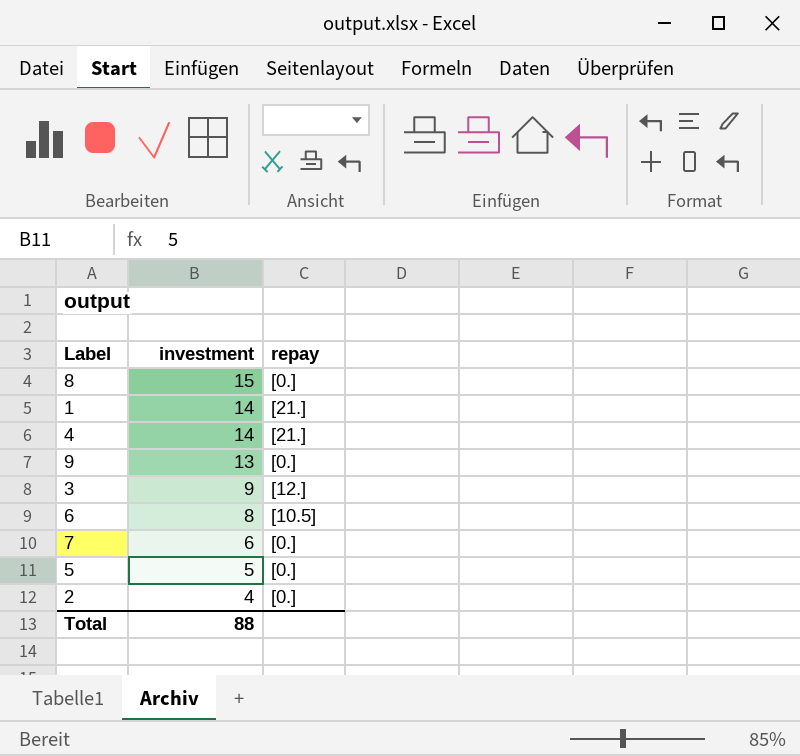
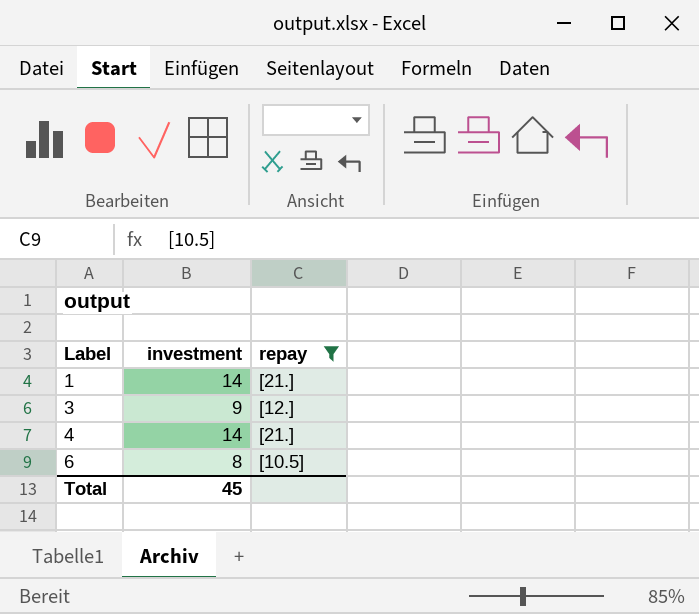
filter: none -> repay != [0.]
row order: investment descending -> Label ascending
Total | investment: 88 -> 45

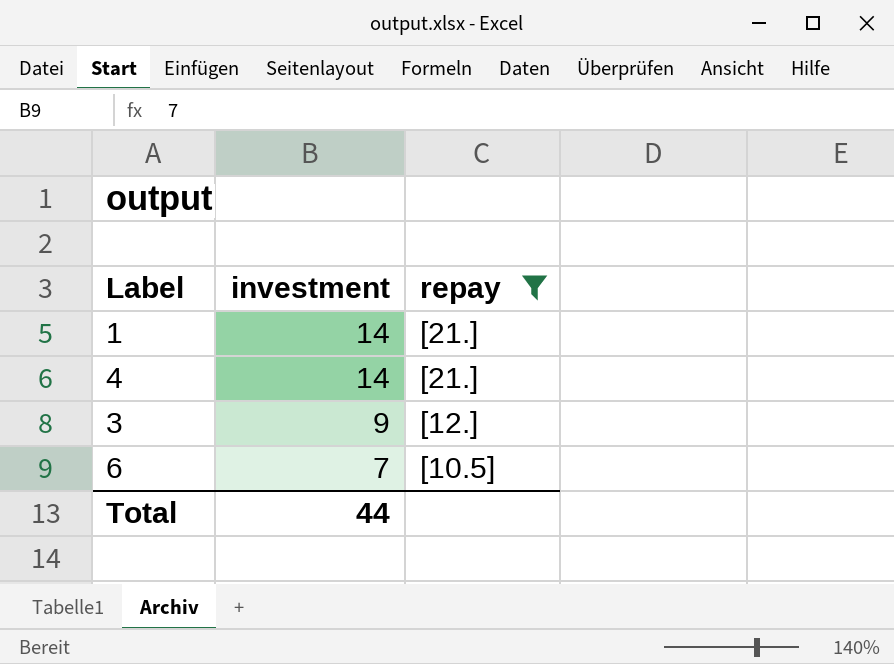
row order: Label ascending -> investment descending
6 | investment: 8 -> 7
Total | investment: 45 -> 44

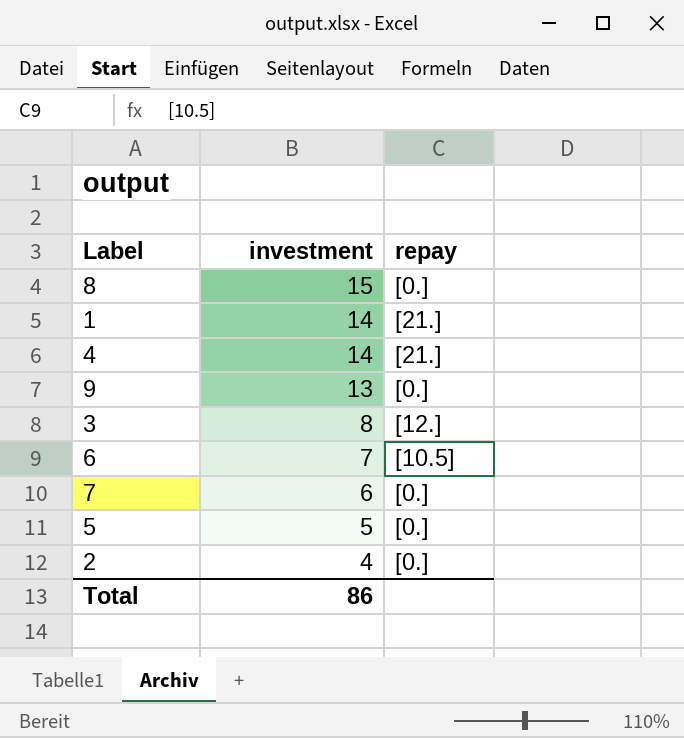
filter: repay != [0.] -> none
3 | investment: 9 -> 8
Total | investment: 44 -> 86

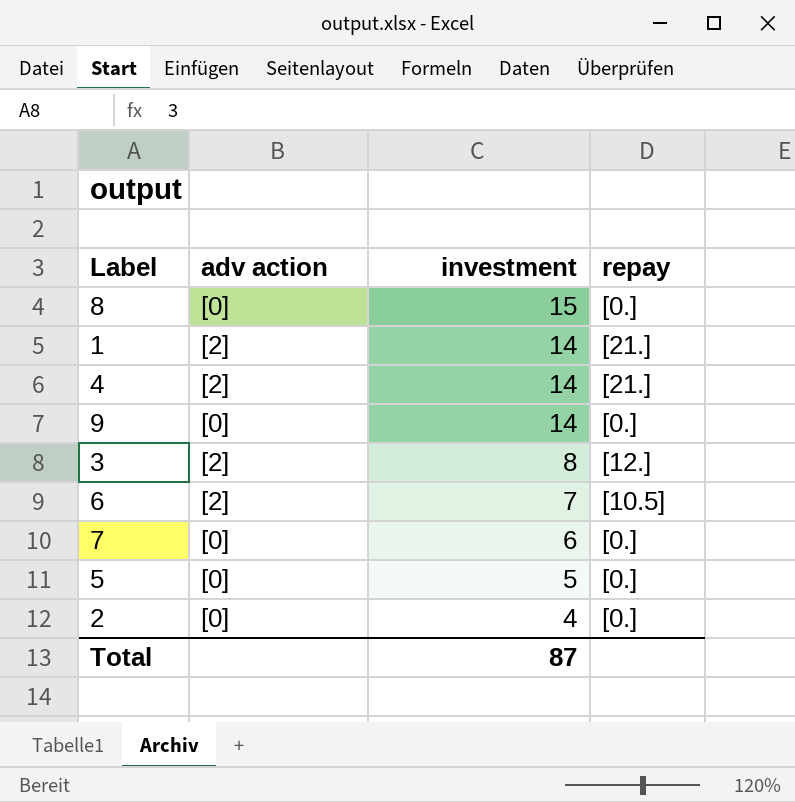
column adv action | position: none -> 2
9 | investment: 13 -> 14
Total | investment: 86 -> 87

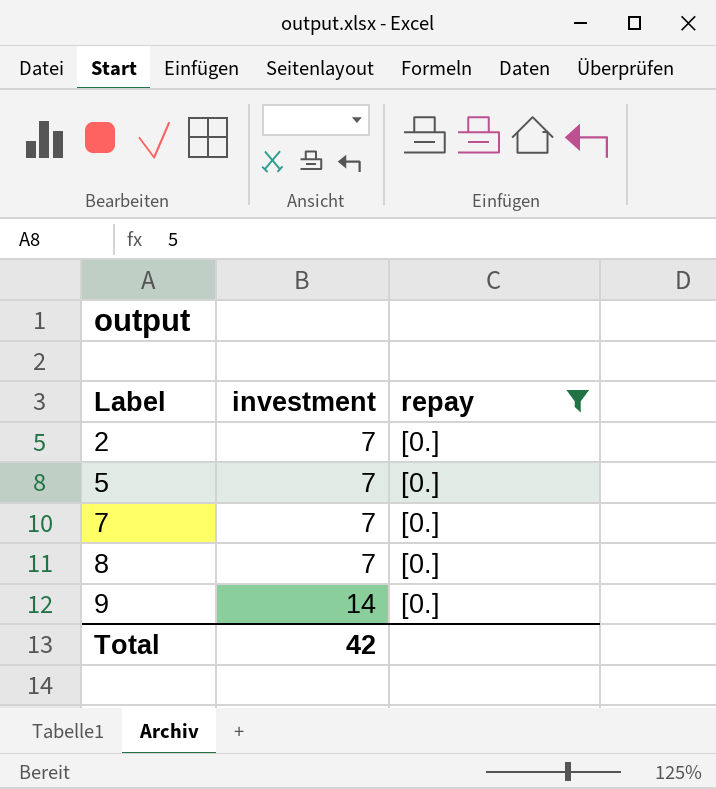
filter: none -> repay = [0.]
row order: investment descending -> Label ascending
column adv action | position: 2 -> none
2 | investment: 4 -> 7
5 | investment: 5 -> 7
7 | investment: 6 -> 7
8 | investment: 15 -> 7
Total | investment: 87 -> 42

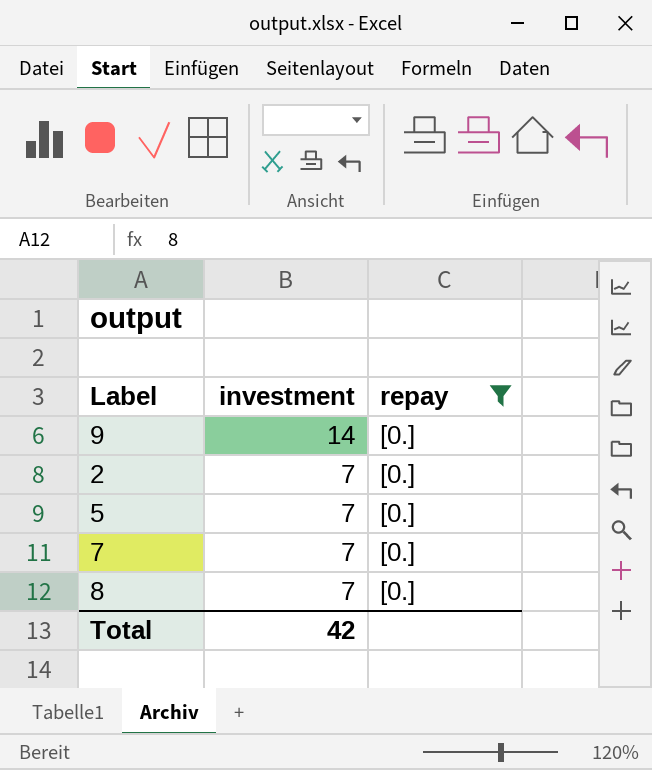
row order: Label ascending -> investment descending

